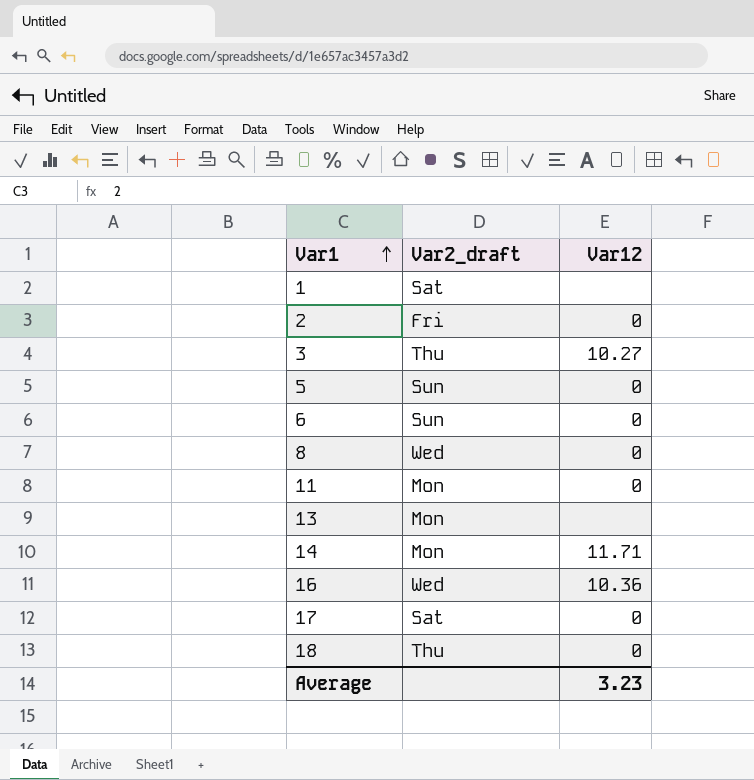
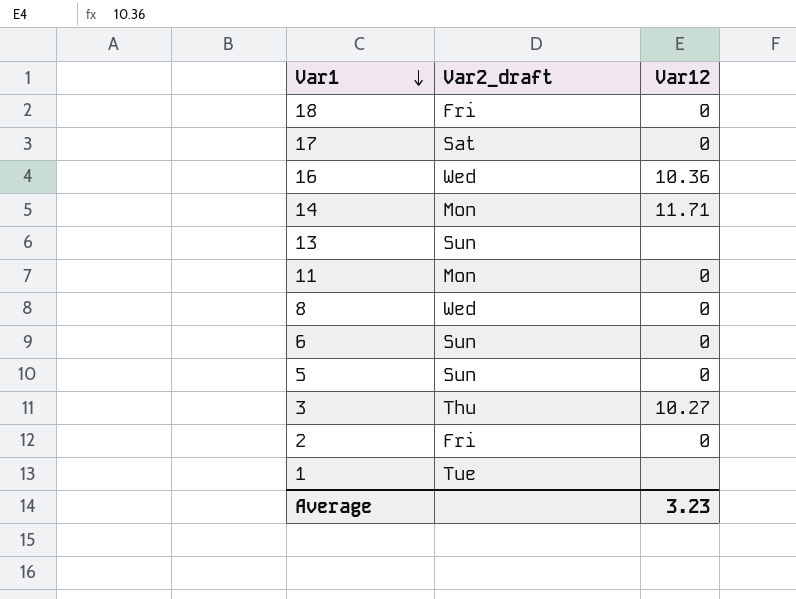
row order: Var1 ascending -> Var1 descending
18 | Var2_draft: Thu -> Fri
13 | Var2_draft: Mon -> Sun
1 | Var2_draft: Sat -> Tue

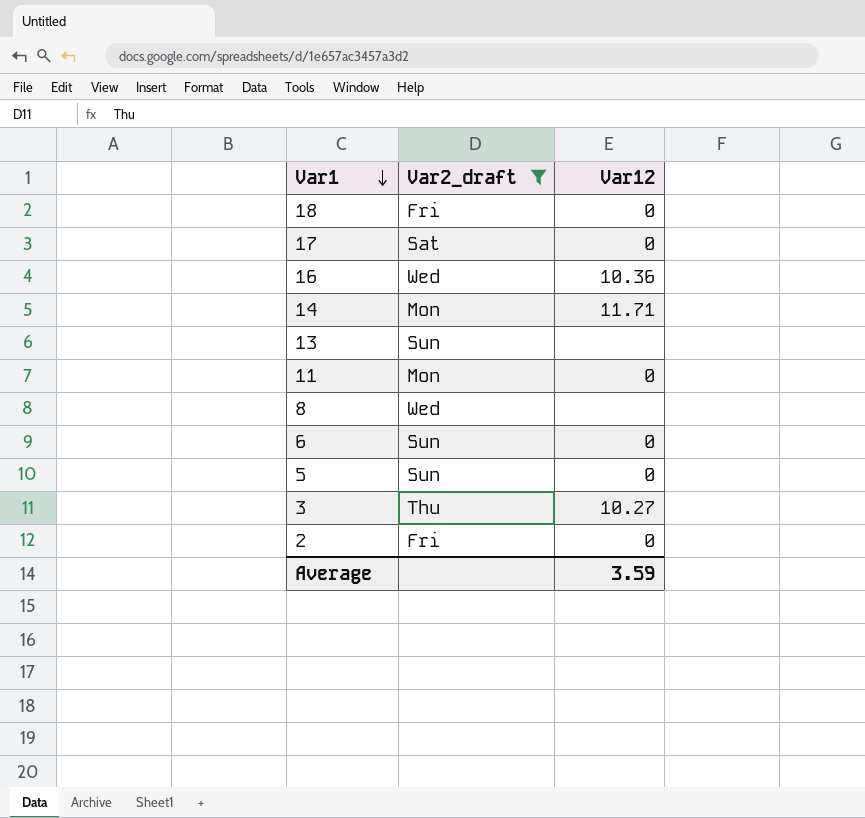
filter: none -> Var2_draft != Tue
8 | Var12: 0 -> none
Average | Var12: 3.23 -> 3.59

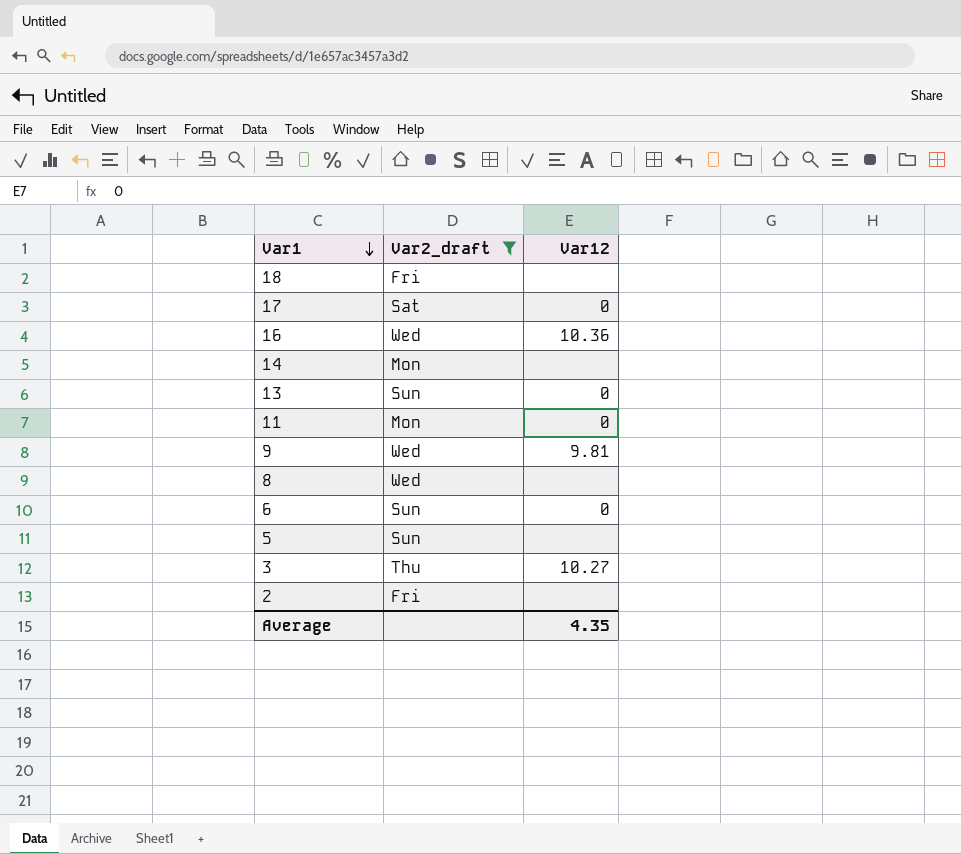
18 | Var12: 0 -> none
14 | Var12: 11.71 -> none
13 | Var12: none -> 0
row 9: none -> Wed | 9.81
5 | Var12: 0 -> none
2 | Var12: 0 -> none
Average | Var12: 3.59 -> 4.35

